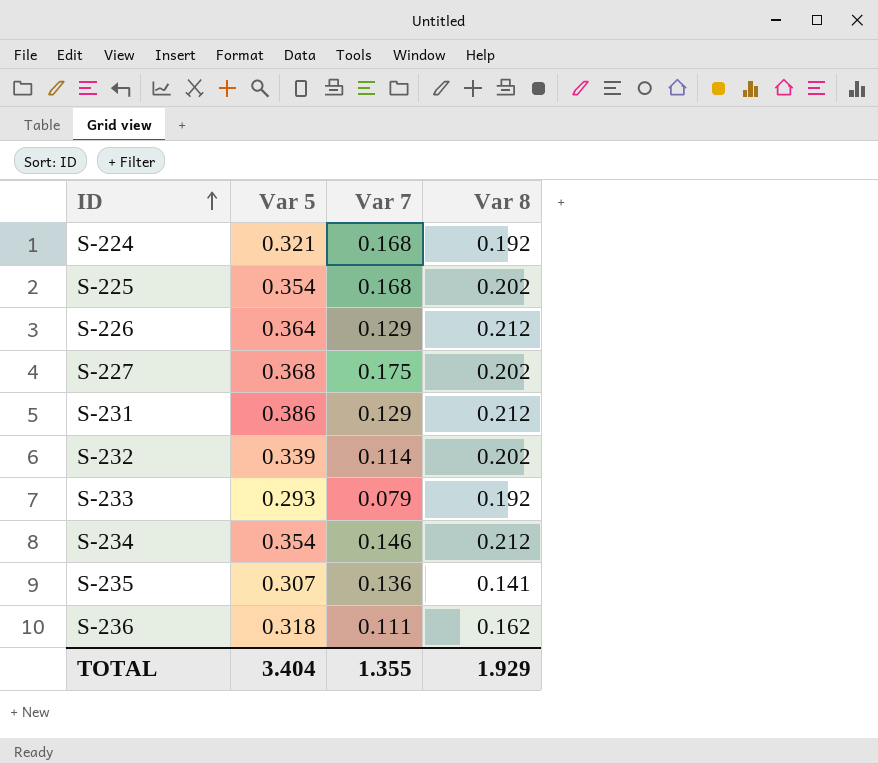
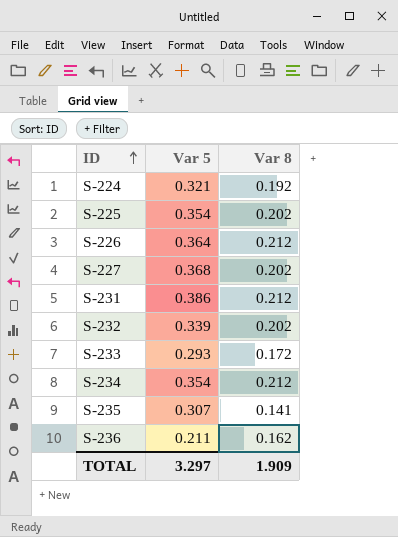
column Var 7 | position: 3 -> none
S-233 | Var 8: 0.192 -> 0.172
S-236 | Var 5: 0.318 -> 0.211
TOTAL | Var 5: 3.404 -> 3.297
TOTAL | Var 8: 1.929 -> 1.909

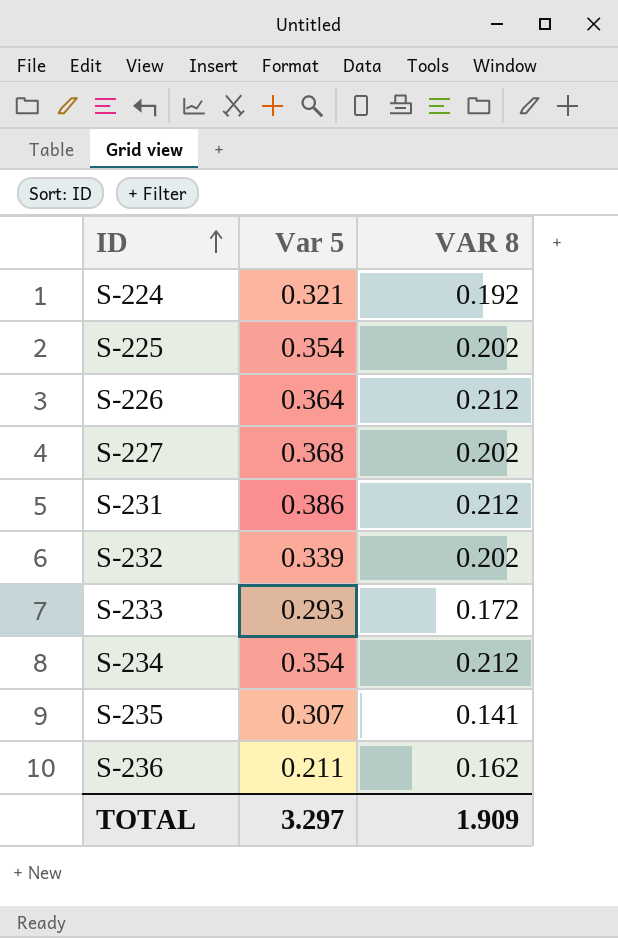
column name: Var 8 -> VAR 8

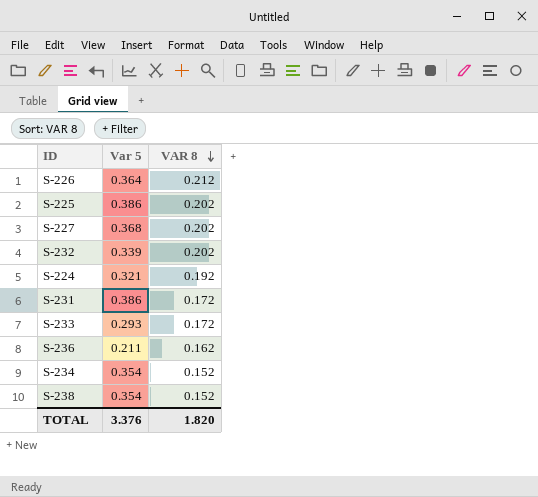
row order: ID ascending -> VAR 8 descending
row S-235: 0.307 | 0.141 -> none
S-225 | Var 5: 0.354 -> 0.386
S-231 | VAR 8: 0.212 -> 0.172
S-234 | VAR 8: 0.212 -> 0.152
row S-238: none -> 0.354 | 0.152
TOTAL | Var 5: 3.297 -> 3.376
TOTAL | VAR 8: 1.909 -> 1.820

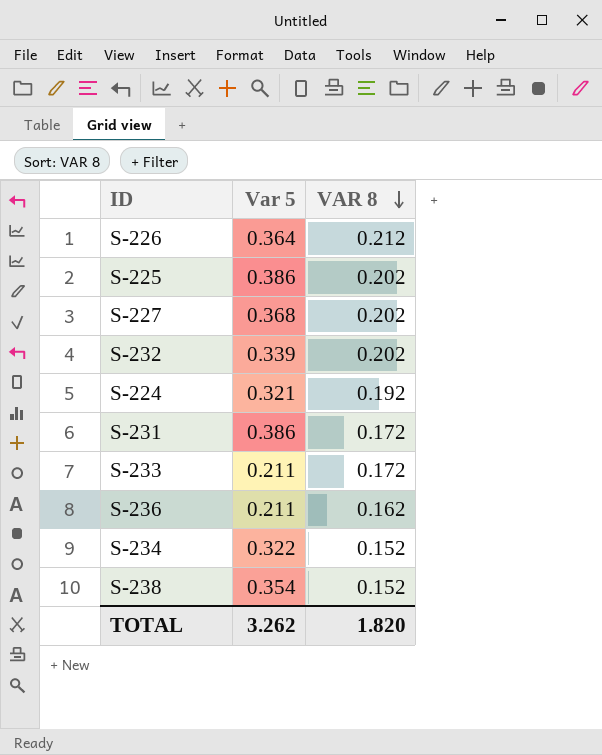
S-233 | Var 5: 0.293 -> 0.211
S-234 | Var 5: 0.354 -> 0.322
TOTAL | Var 5: 3.376 -> 3.262

